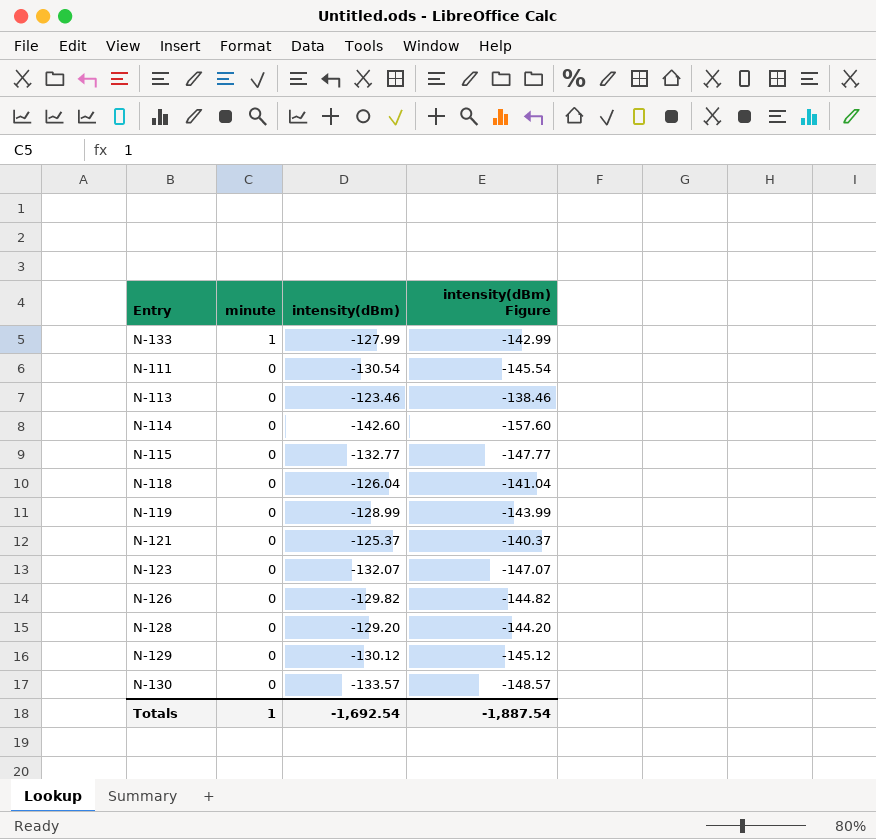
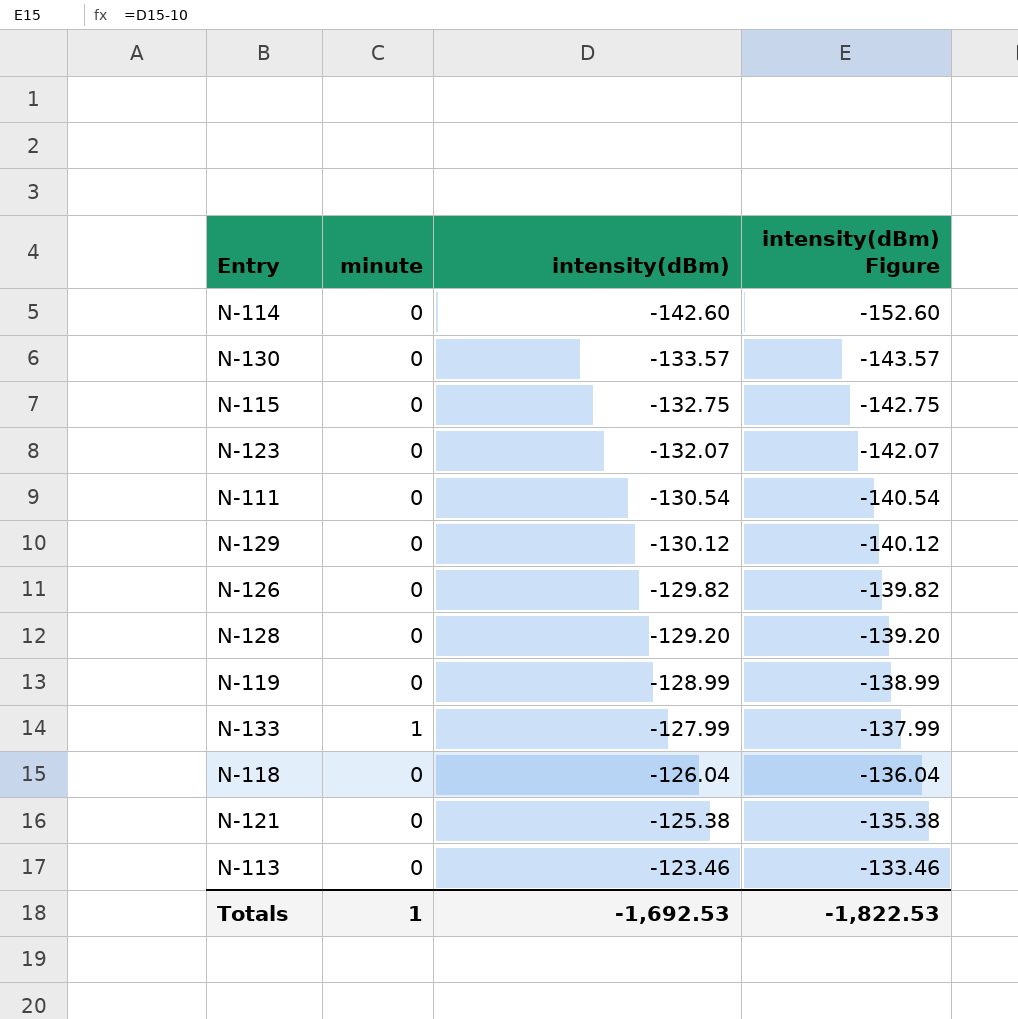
row order: minute descending -> intensity(dBm) ascending
column intensity(dBm) Figure | formula: [intensity(dBm)] - 15 -> [intensity(dBm)] - 10
N-115 | intensity(dBm): -132.77 -> -132.75
N-121 | intensity(dBm): -125.37 -> -125.38
Totals | intensity(dBm): -1,692.54 -> -1,692.53
Totals | intensity(dBm) Figure: -1,887.54 -> -1,822.53

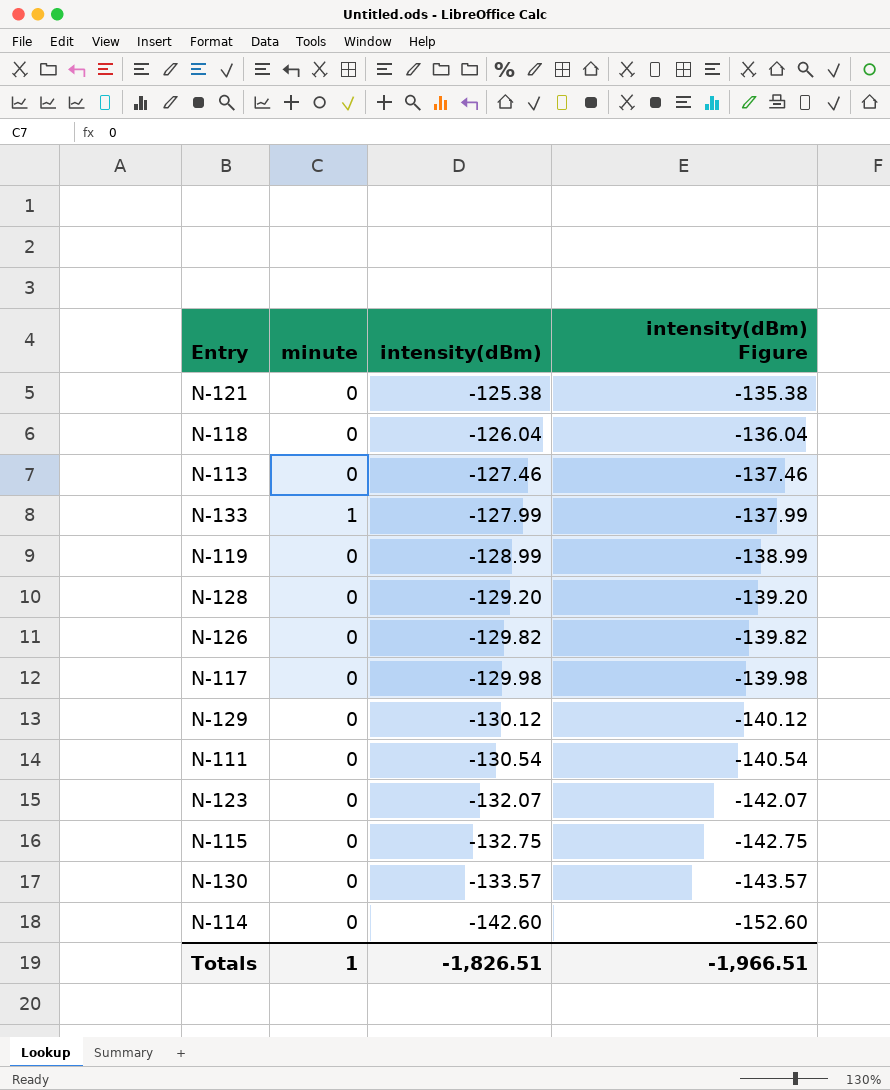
row order: intensity(dBm) ascending -> intensity(dBm) descending
N-113 | intensity(dBm): -123.46 -> -127.46
N-113 | intensity(dBm) Figure: -133.46 -> -137.46
row N-117: none -> 0 | -129.98 | -139.98
Totals | intensity(dBm): -1,692.53 -> -1,826.51
Totals | intensity(dBm) Figure: -1,822.53 -> -1,966.51

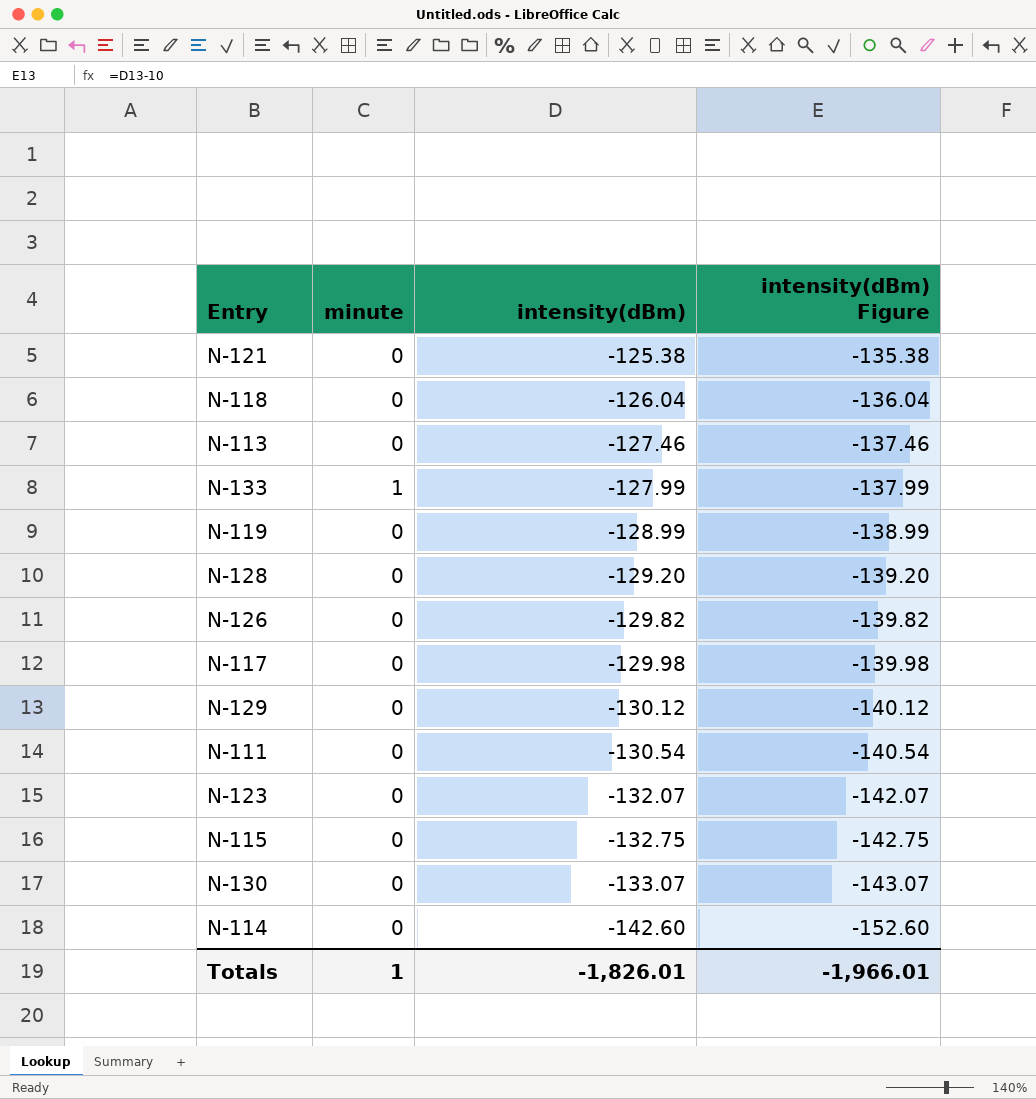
N-130 | intensity(dBm): -133.57 -> -133.07
N-130 | intensity(dBm) Figure: -143.57 -> -143.07
Totals | intensity(dBm): -1,826.51 -> -1,826.01
Totals | intensity(dBm) Figure: -1,966.51 -> -1,966.01

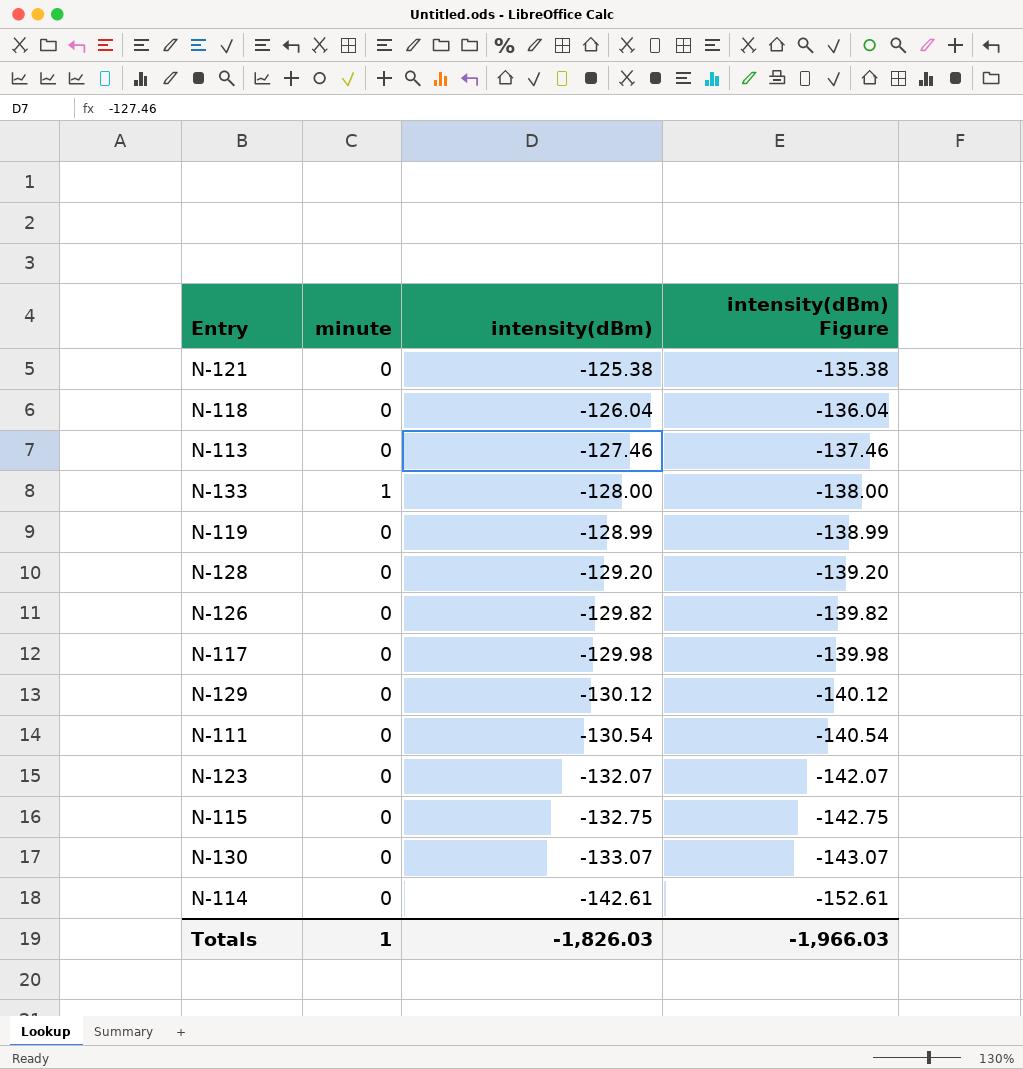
N-133 | intensity(dBm): -127.99 -> -128.00
N-133 | intensity(dBm) Figure: -137.99 -> -138.00
N-114 | intensity(dBm): -142.60 -> -142.61
N-114 | intensity(dBm) Figure: -152.60 -> -152.61
Totals | intensity(dBm): -1,826.01 -> -1,826.03
Totals | intensity(dBm) Figure: -1,966.01 -> -1,966.03

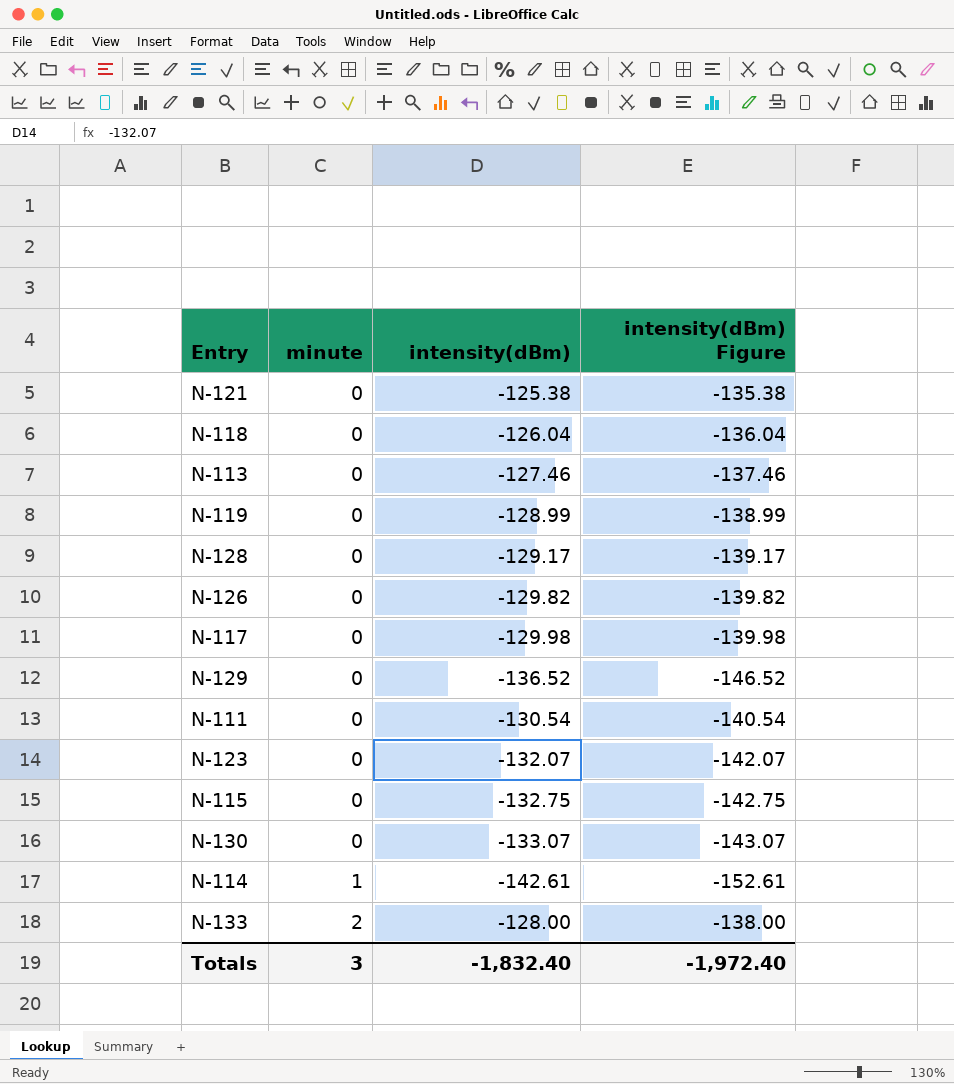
row order: intensity(dBm) descending -> minute ascending
N-128 | intensity(dBm): -129.20 -> -129.17
N-128 | intensity(dBm) Figure: -139.20 -> -139.17
N-129 | intensity(dBm): -130.12 -> -136.52
N-129 | intensity(dBm) Figure: -140.12 -> -146.52
N-114 | minute: 0 -> 1
N-133 | minute: 1 -> 2
Totals | minute: 1 -> 3
Totals | intensity(dBm): -1,826.03 -> -1,832.40
Totals | intensity(dBm) Figure: -1,966.03 -> -1,972.40

